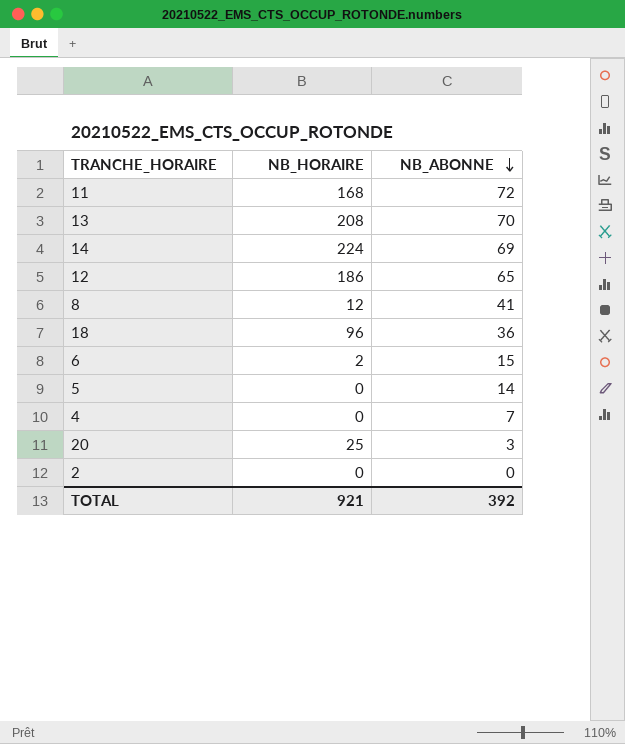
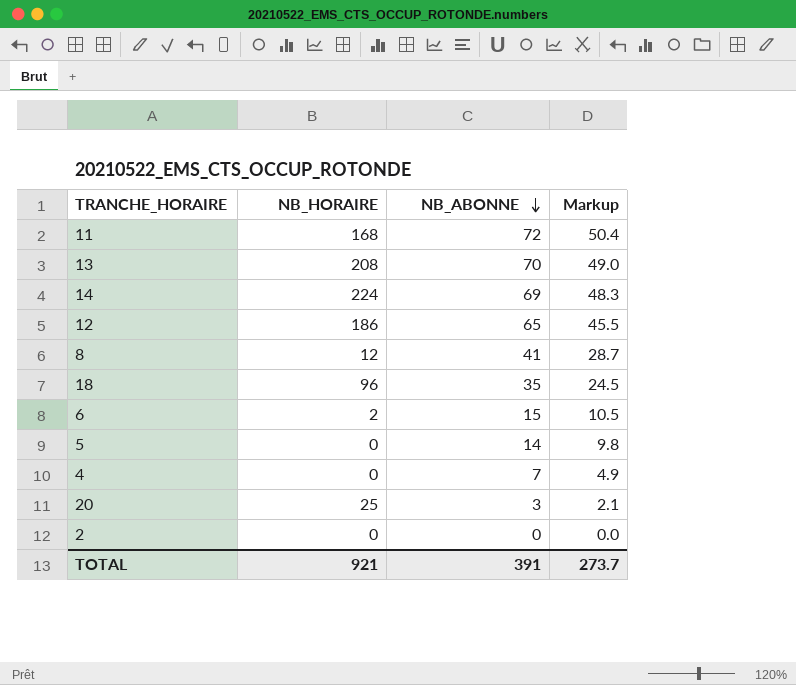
column Markup | formula: none -> [NB_ABONNE] * 0.7
18 | NB_ABONNE: 36 -> 35
TOTAL | NB_ABONNE: 392 -> 391

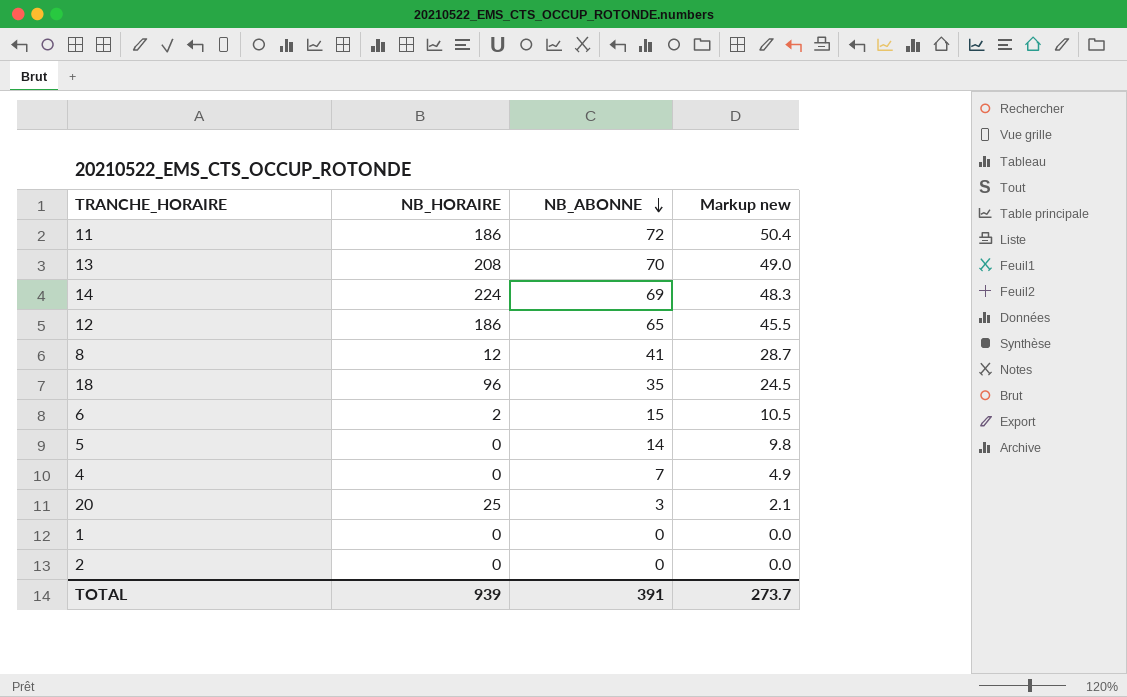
column name: Markup -> Markup new
11 | NB_HORAIRE: 168 -> 186
row 1: none -> 0 | 0 | 0.0
TOTAL | NB_HORAIRE: 921 -> 939

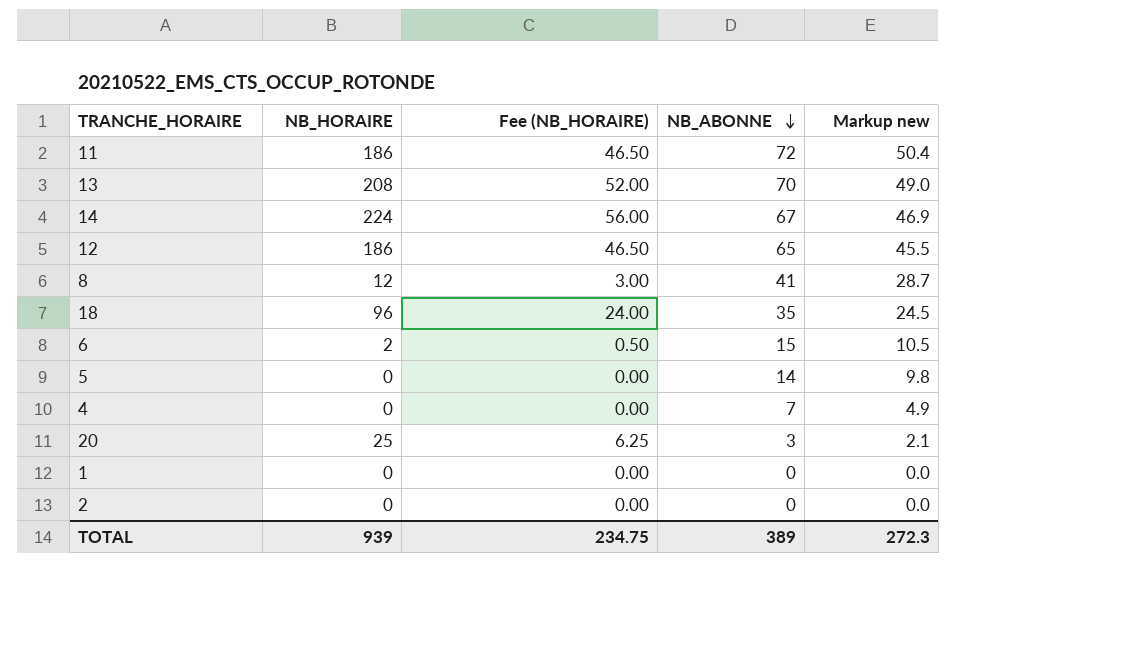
column Fee (NB_HORAIRE) | formula: none -> [NB_HORAIRE] * 0.25
14 | NB_ABONNE: 69 -> 67
14 | Markup new: 48.3 -> 46.9
TOTAL | NB_ABONNE: 391 -> 389
TOTAL | Markup new: 273.7 -> 272.3

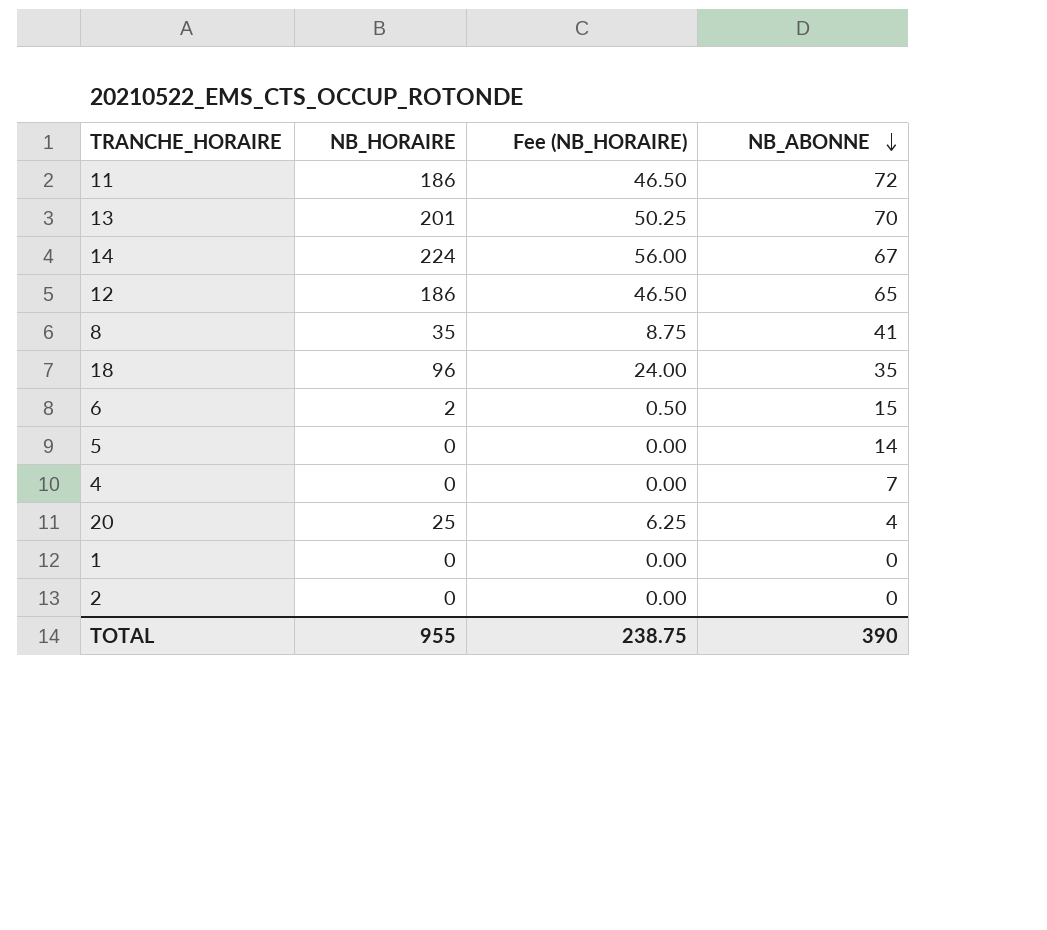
column Markup new | formula: [NB_ABONNE] * 0.7 -> none
13 | NB_HORAIRE: 208 -> 201
13 | Fee (NB_HORAIRE): 52.00 -> 50.25
8 | NB_HORAIRE: 12 -> 35
8 | Fee (NB_HORAIRE): 3.00 -> 8.75
20 | NB_ABONNE: 3 -> 4
TOTAL | NB_HORAIRE: 939 -> 955
TOTAL | Fee (NB_HORAIRE): 234.75 -> 238.75
TOTAL | NB_ABONNE: 389 -> 390

